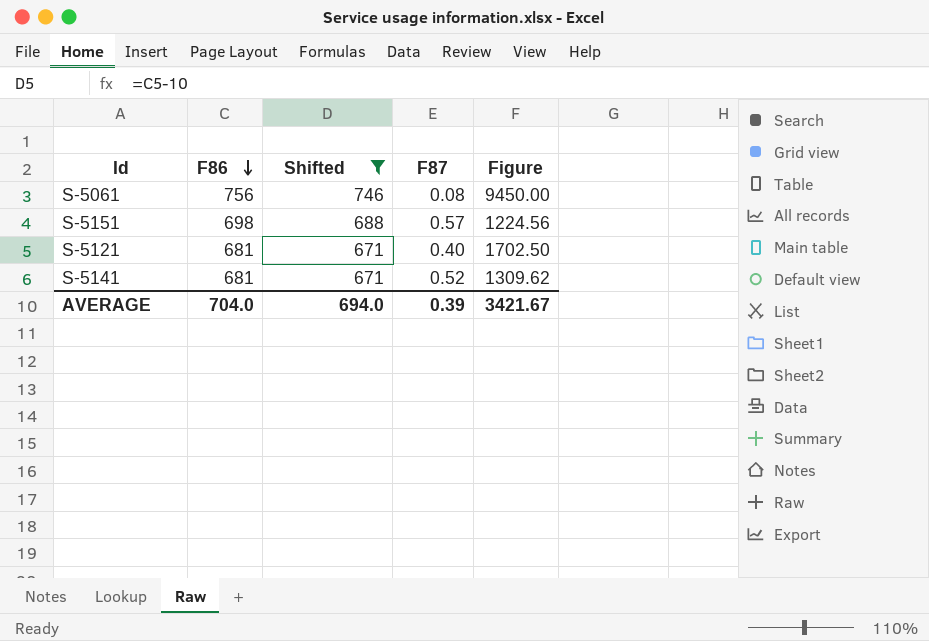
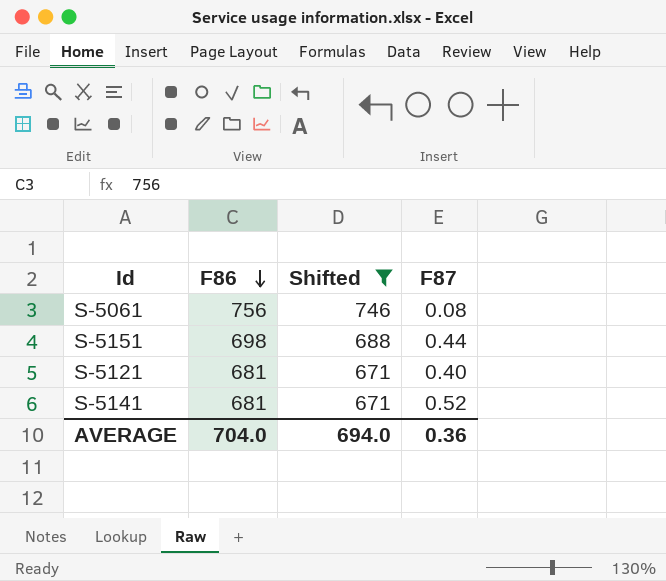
column Figure | formula: [F86] / [F87] -> none
S-5151 | F87: 0.57 -> 0.44
AVERAGE | F87: 0.39 -> 0.36

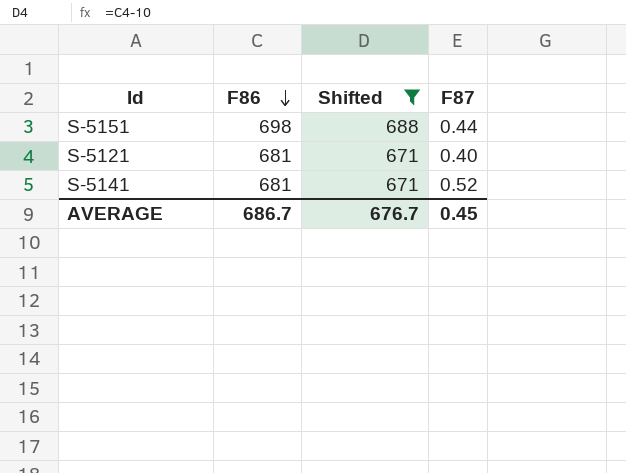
row S-5061: 756 | 746 | 0.08 -> none
AVERAGE | F86: 704.0 -> 686.7
AVERAGE | Shifted: 694.0 -> 676.7
AVERAGE | F87: 0.36 -> 0.45

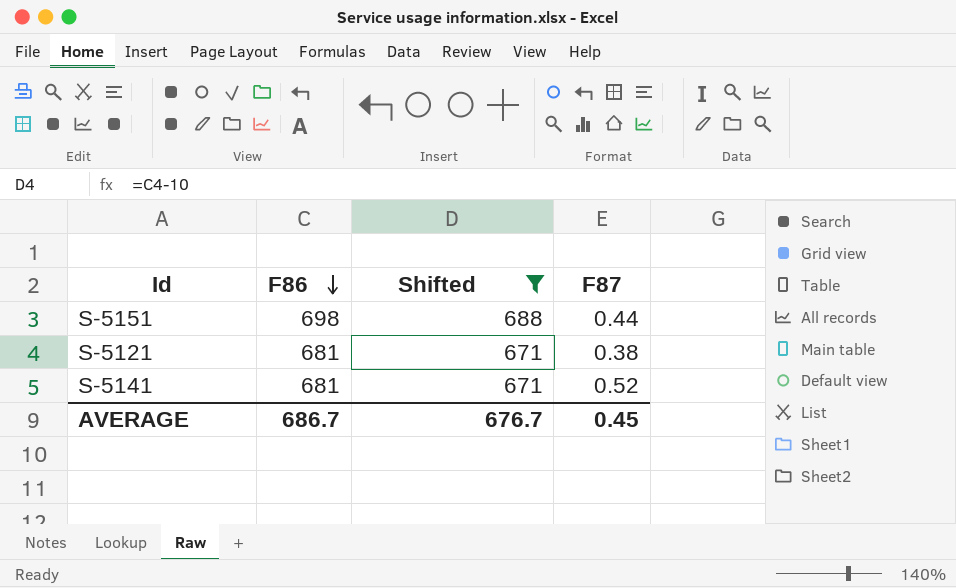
S-5121 | F87: 0.40 -> 0.38

